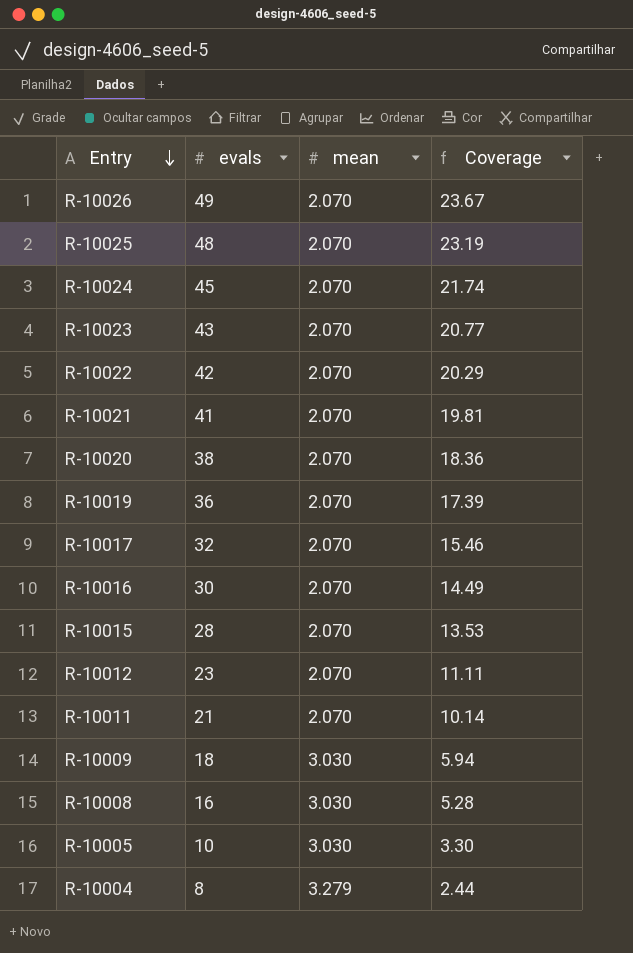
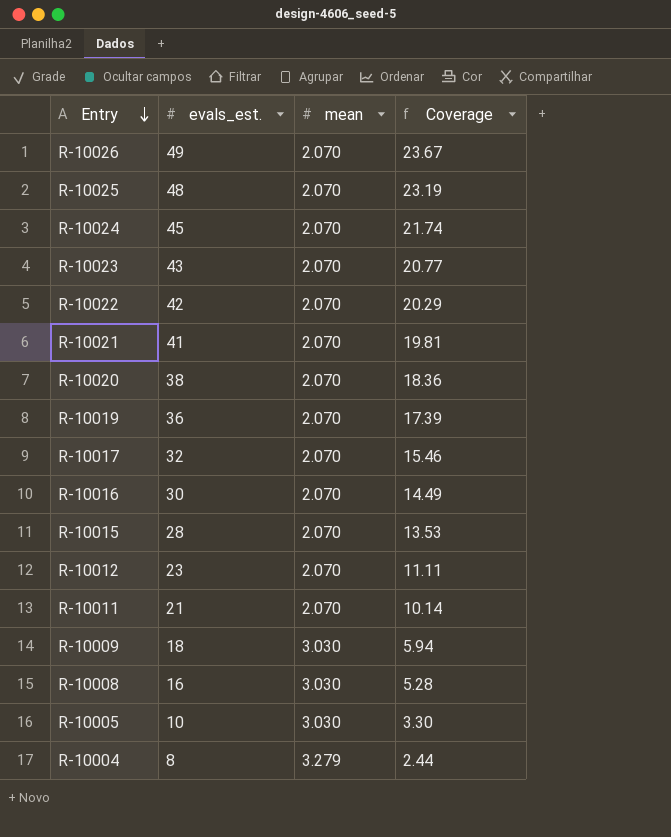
column name: evals -> evals_est.

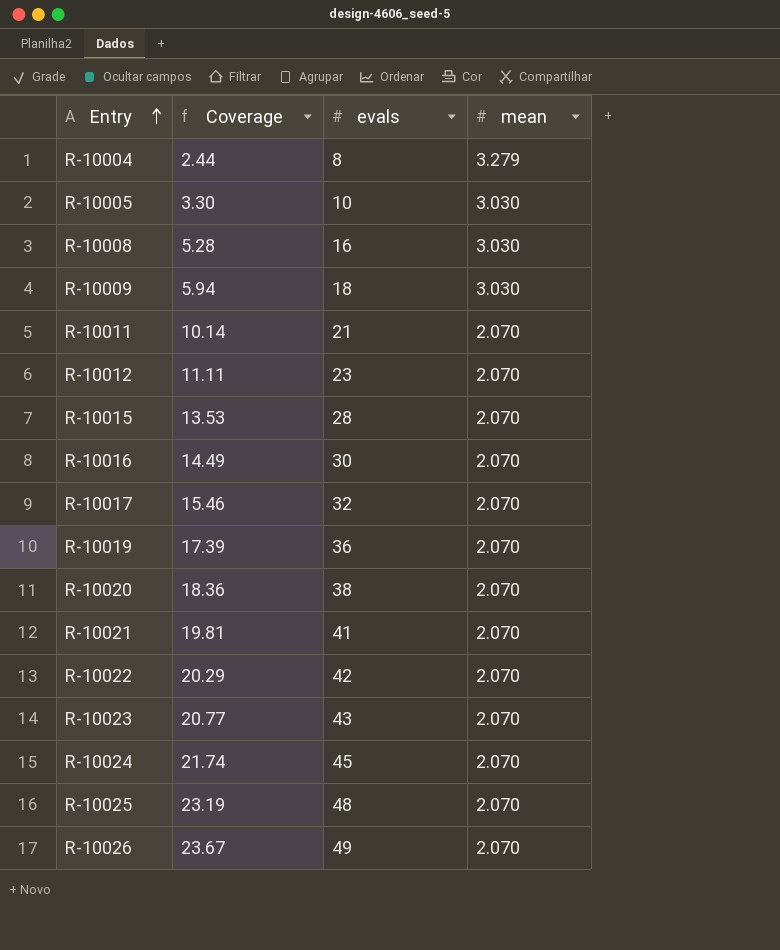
row order: Entry descending -> Entry ascending
column Coverage | position: 4 -> 2
column name: evals_est. -> evals

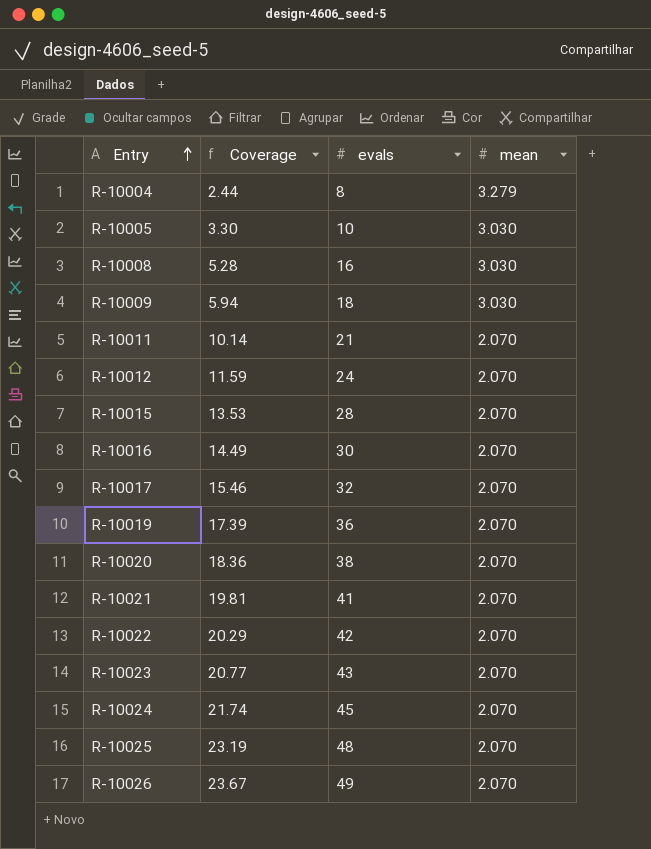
R-10012 | Coverage: 11.11 -> 11.59
R-10012 | evals: 23 -> 24

